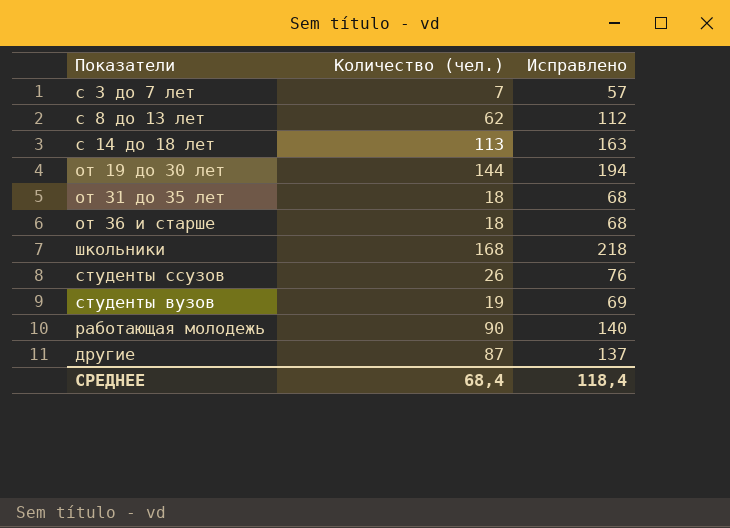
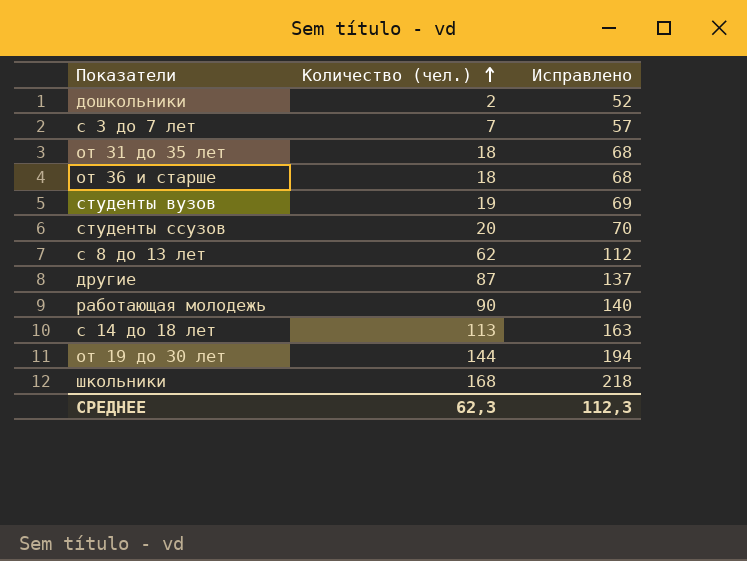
row order: none -> Количество (чел.) ascending
row дошкольники: none -> 2 | 52
студенты ссузов | Количество (чел.): 26 -> 20
студенты ссузов | Исправлено: 76 -> 70
СРЕДНЕЕ | Количество (чел.): 68,4 -> 62,3
СРЕДНЕЕ | Исправлено: 118,4 -> 112,3

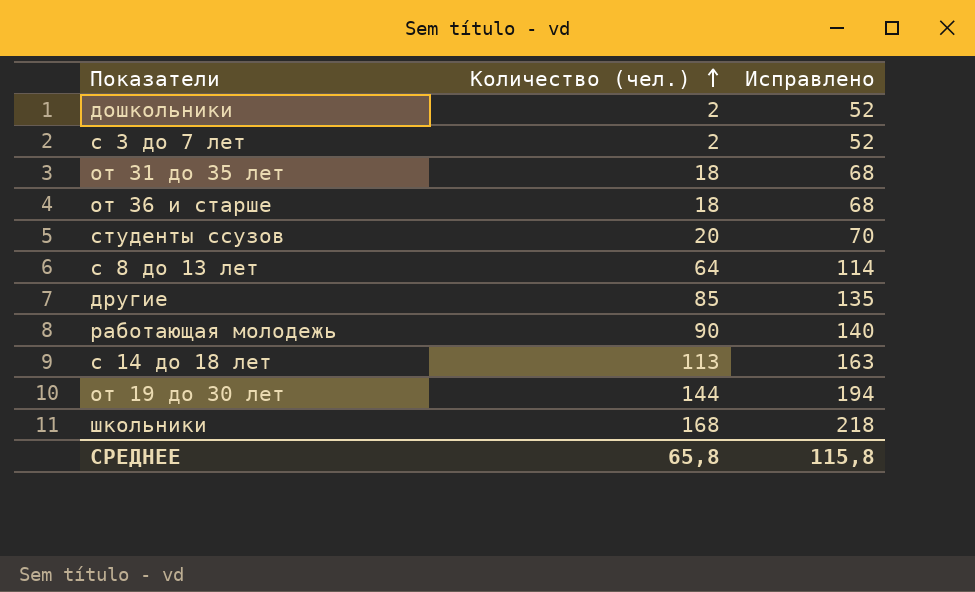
row студенты вузов: 19 | 69 -> none
с 3 до 7 лет | Количество (чел.): 7 -> 2
с 3 до 7 лет | Исправлено: 57 -> 52
с 8 до 13 лет | Количество (чел.): 62 -> 64
с 8 до 13 лет | Исправлено: 112 -> 114
другие | Количество (чел.): 87 -> 85
другие | Исправлено: 137 -> 135
СРЕДНЕЕ | Количество (чел.): 62,3 -> 65,8
СРЕДНЕЕ | Исправлено: 112,3 -> 115,8

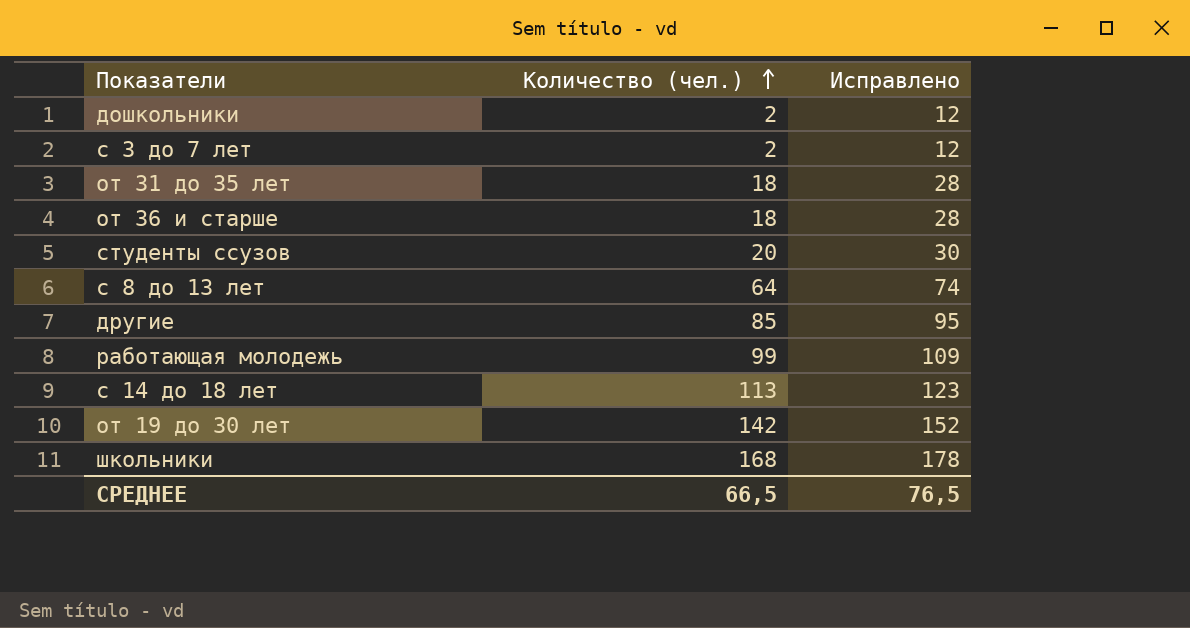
column Исправлено | formula: [Количество (чел.)] + 50 -> [Количество (чел.)] + 10
работающая молодежь | Количество (чел.): 90 -> 99
от 19 до 30 лет | Количество (чел.): 144 -> 142
СРЕДНЕЕ | Количество (чел.): 65,8 -> 66,5
СРЕДНЕЕ | Исправлено: 115,8 -> 76,5

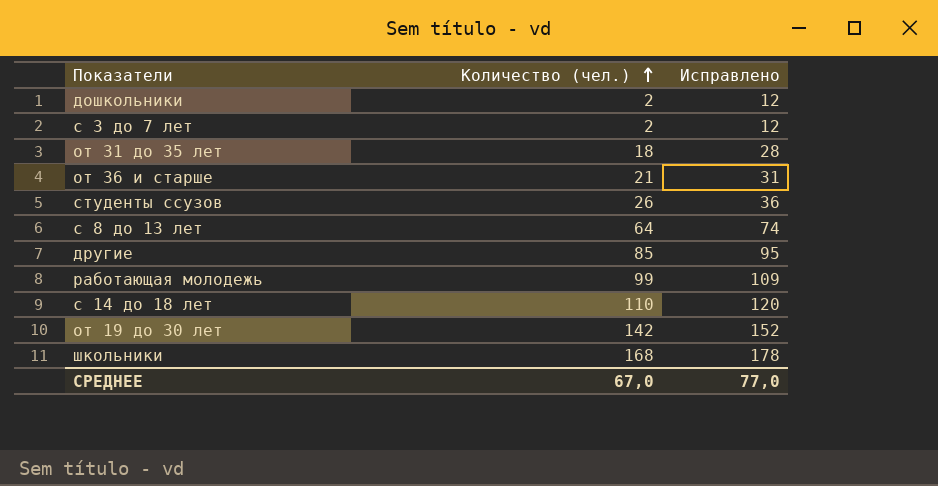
от 36 и старше | Количество (чел.): 18 -> 21
от 36 и старше | Исправлено: 28 -> 31
студенты ссузов | Количество (чел.): 20 -> 26
студенты ссузов | Исправлено: 30 -> 36
с 14 до 18 лет | Количество (чел.): 113 -> 110
с 14 до 18 лет | Исправлено: 123 -> 120
СРЕДНЕЕ | Количество (чел.): 66,5 -> 67,0
СРЕДНЕЕ | Исправлено: 76,5 -> 77,0

